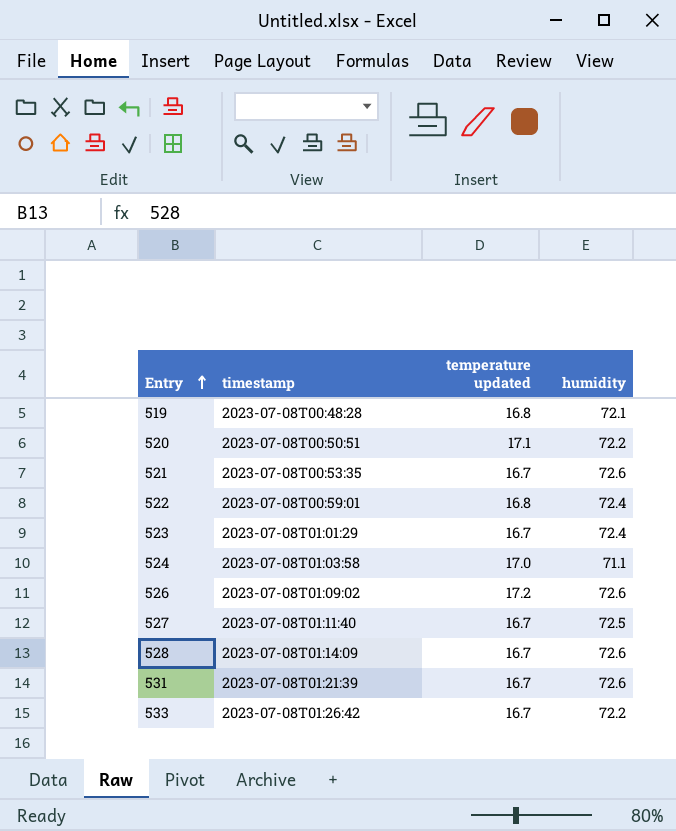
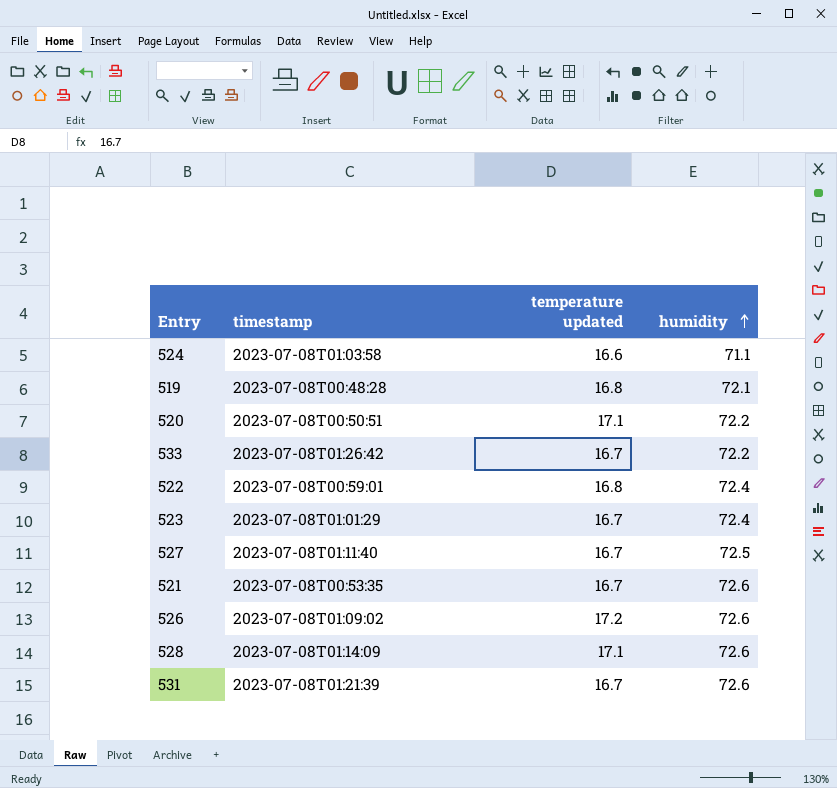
row order: Entry ascending -> humidity ascending
524 | temperature updated: 17.0 -> 16.6
528 | temperature updated: 16.7 -> 17.1

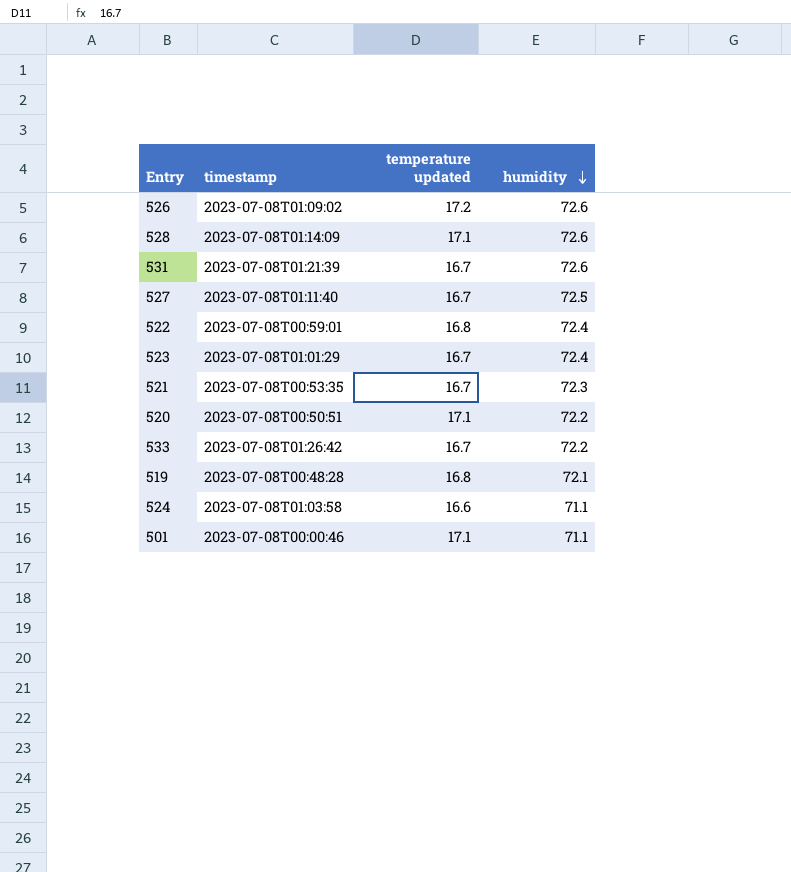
row order: humidity ascending -> humidity descending
521 | humidity: 72.6 -> 72.3
row 501: none -> 2023-07-08T00:00:46 | 17.1 | 71.1

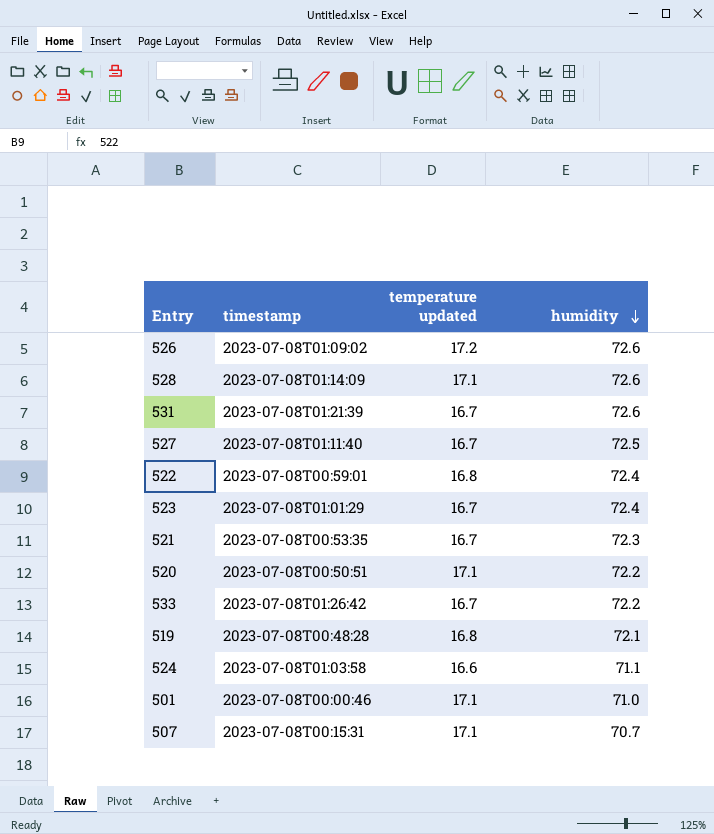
501 | humidity: 71.1 -> 71.0
row 507: none -> 2023-07-08T00:15:31 | 17.1 | 70.7

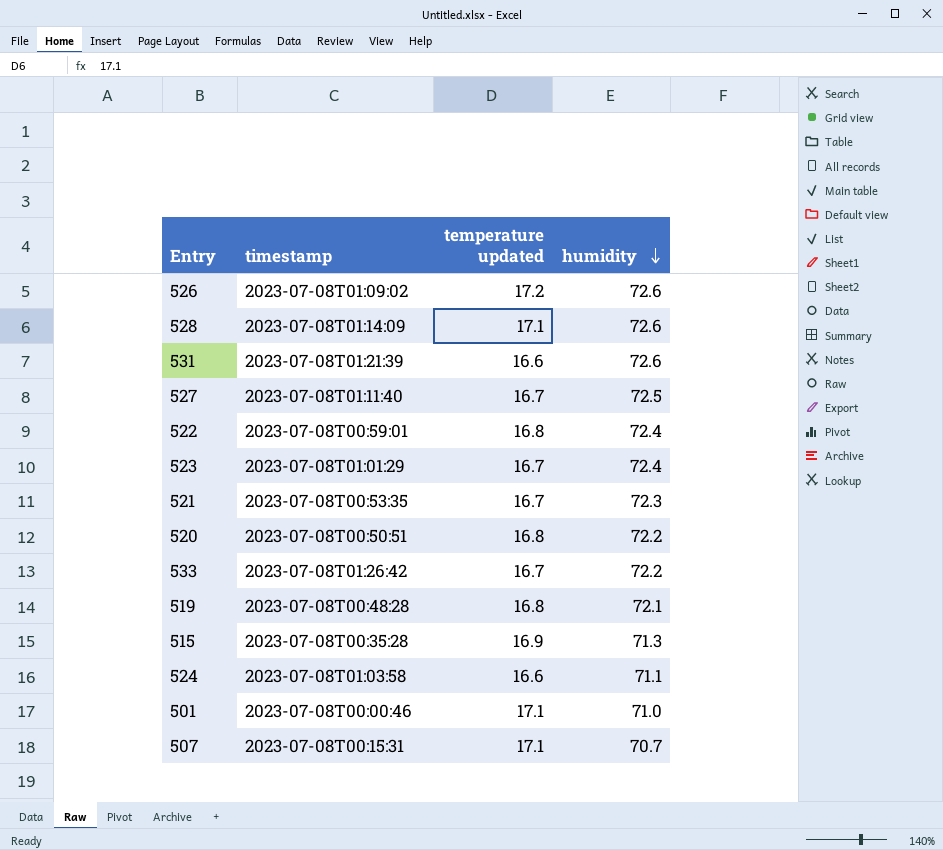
531 | temperature updated: 16.7 -> 16.6
520 | temperature updated: 17.1 -> 16.8
row 515: none -> 2023-07-08T00:35:28 | 16.9 | 71.3

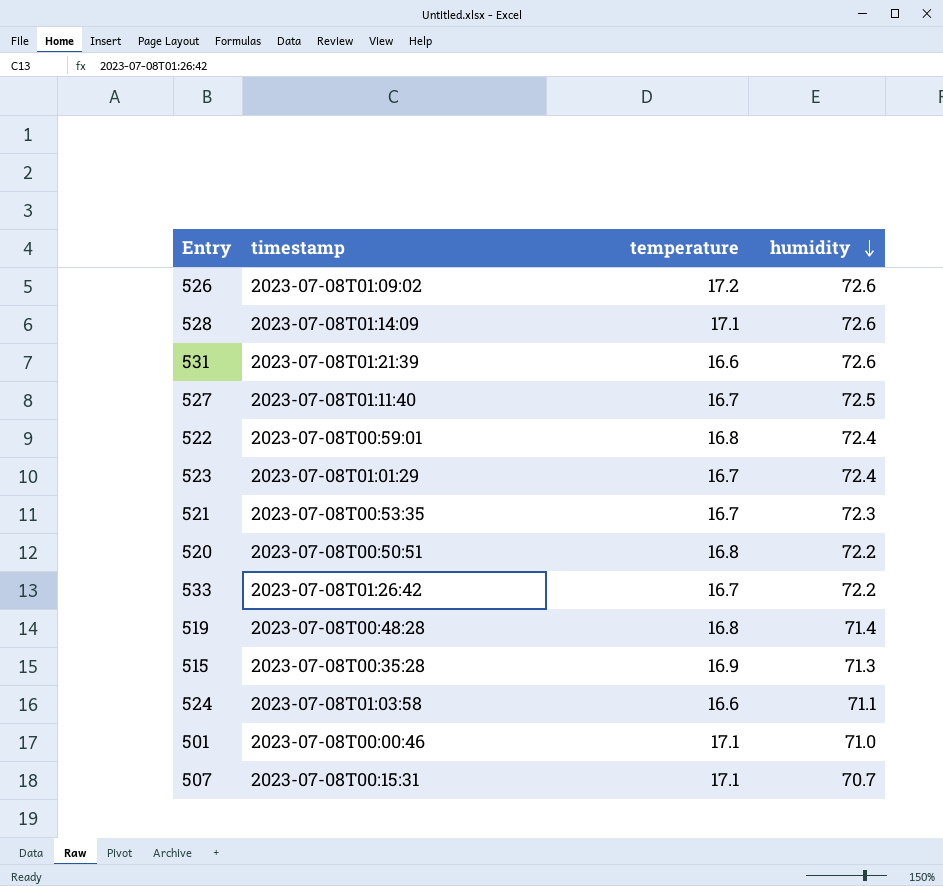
column name: temperature updated -> temperature
519 | humidity: 72.1 -> 71.4

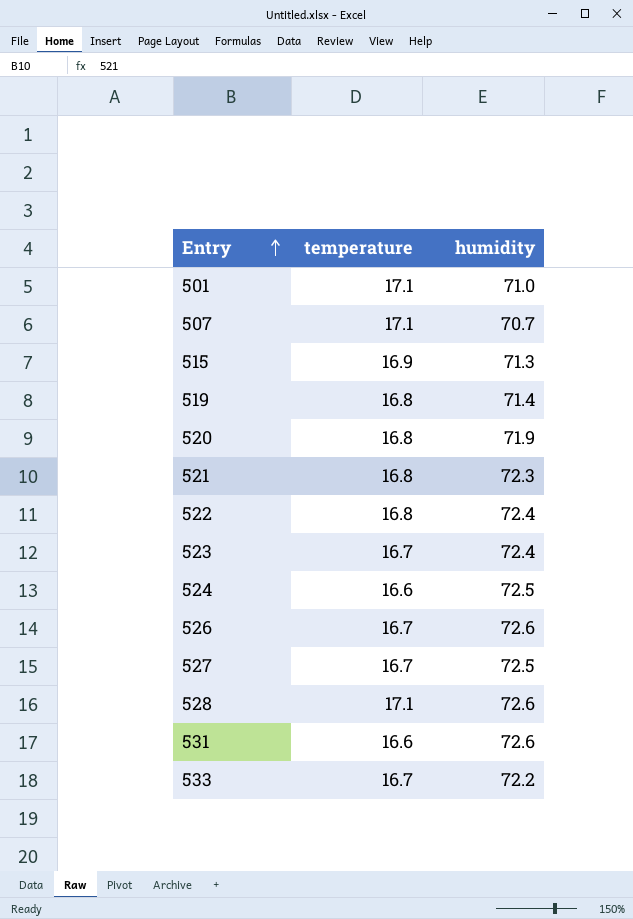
row order: humidity descending -> Entry ascending
column timestamp | position: 2 -> none
520 | humidity: 72.2 -> 71.9
521 | temperature: 16.7 -> 16.8
524 | humidity: 71.1 -> 72.5
526 | temperature: 17.2 -> 16.7

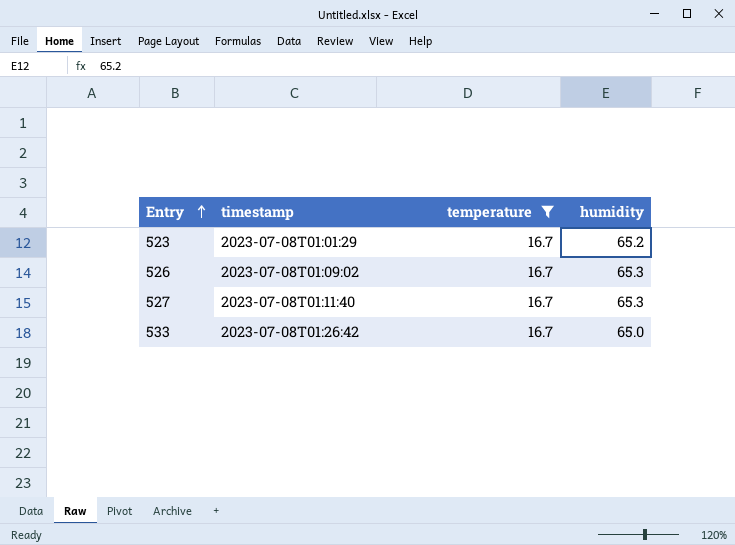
filter: none -> temperature = 16.7
column timestamp | position: none -> 2
523 | humidity: 72.4 -> 65.2
526 | humidity: 72.6 -> 65.3
527 | humidity: 72.5 -> 65.3
533 | humidity: 72.2 -> 65.0

